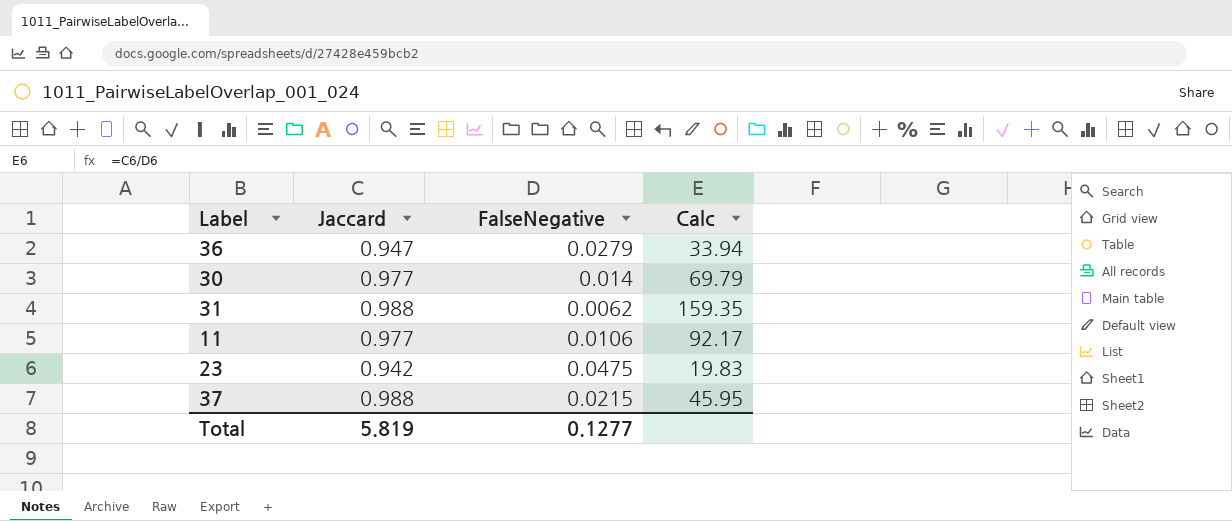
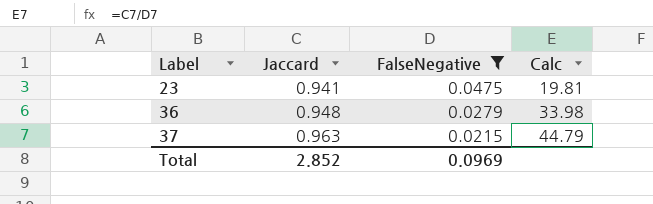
filter: none -> FalseNegative >= 0.0215
row order: none -> Label ascending
23 | Jaccard: 0.942 -> 0.941
23 | Calc: 19.83 -> 19.81
36 | Jaccard: 0.947 -> 0.948
36 | Calc: 33.94 -> 33.98
37 | Jaccard: 0.988 -> 0.963
37 | Calc: 45.95 -> 44.79
Total | Jaccard: 5.819 -> 2.852
Total | FalseNegative: 0.1277 -> 0.0969

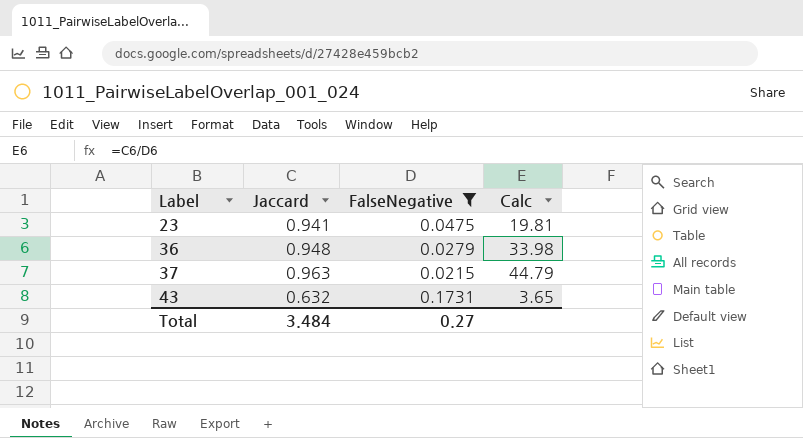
row 43: none -> 0.632 | 0.1731 | 3.65
Total | Jaccard: 2.852 -> 3.484
Total | FalseNegative: 0.0969 -> 0.27

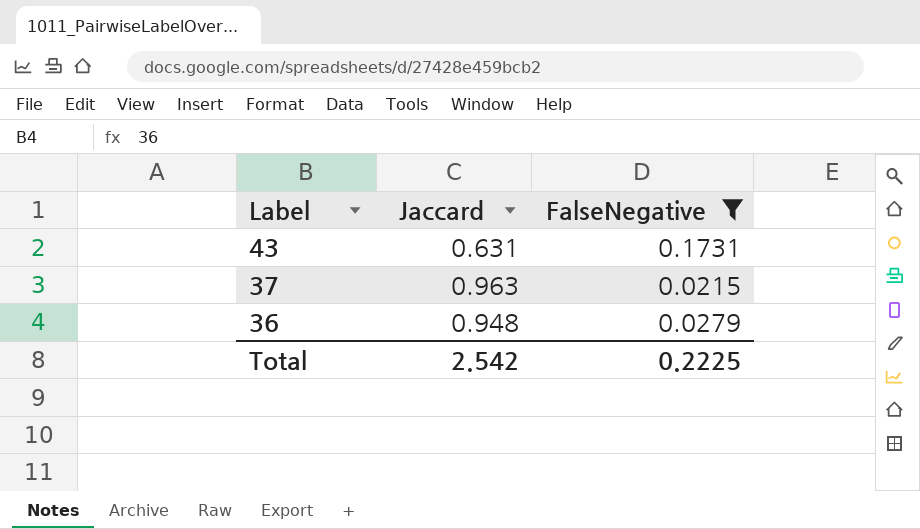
row order: Label ascending -> Label descending
column Calc | formula: [Jaccard] / [FalseNegative] -> none
row 23: 0.941 | 0.0475 | 19.81 -> none
43 | Jaccard: 0.632 -> 0.631
Total | Jaccard: 3.484 -> 2.542
Total | FalseNegative: 0.27 -> 0.2225

